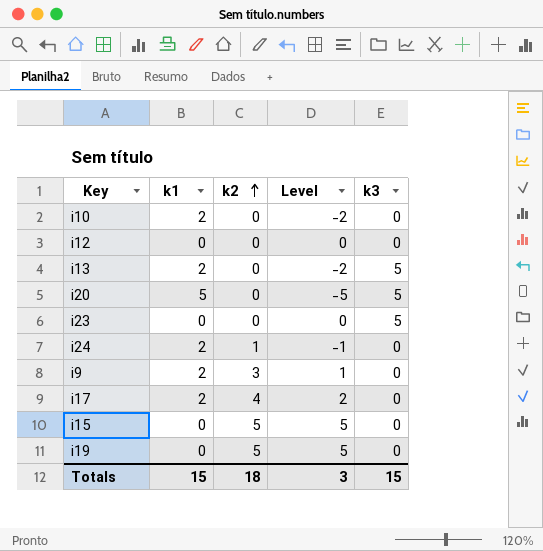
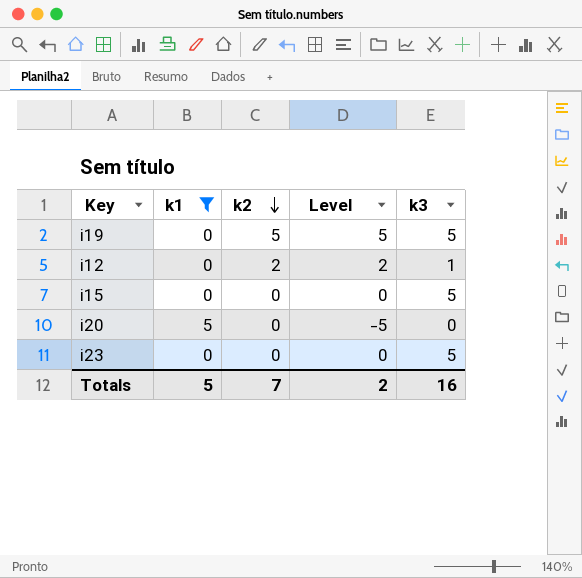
filter: none -> k1 != 2
row order: k2 ascending -> k2 descending
i19 | k3: 0 -> 5
i12 | k2: 0 -> 2
i12 | Level: 0 -> 2
i12 | k3: 0 -> 1
i15 | k2: 5 -> 0
i15 | Level: 5 -> 0
i15 | k3: 0 -> 5
i20 | k3: 5 -> 0
Totals | k1: 15 -> 5
Totals | k2: 18 -> 7
Totals | Level: 3 -> 2
Totals | k3: 15 -> 16

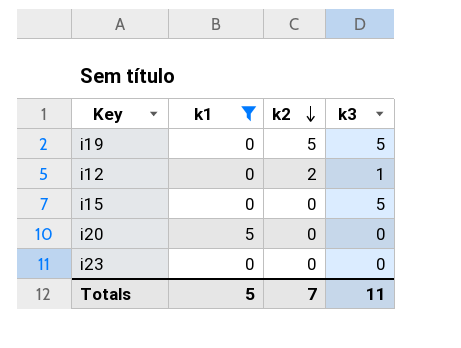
column Level | formula: [k2] - [k1] -> none
i23 | k3: 5 -> 0
Totals | k3: 16 -> 11

